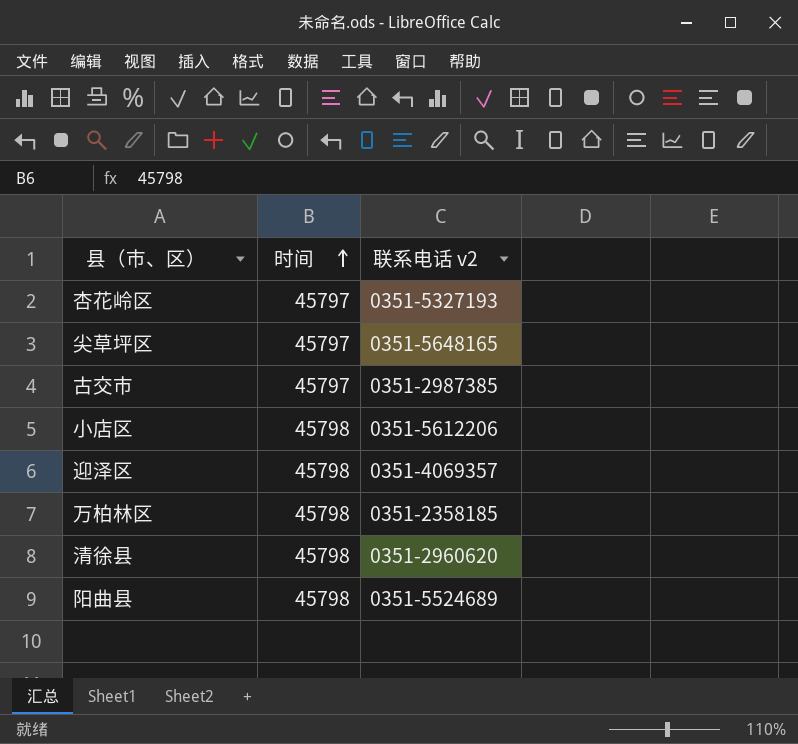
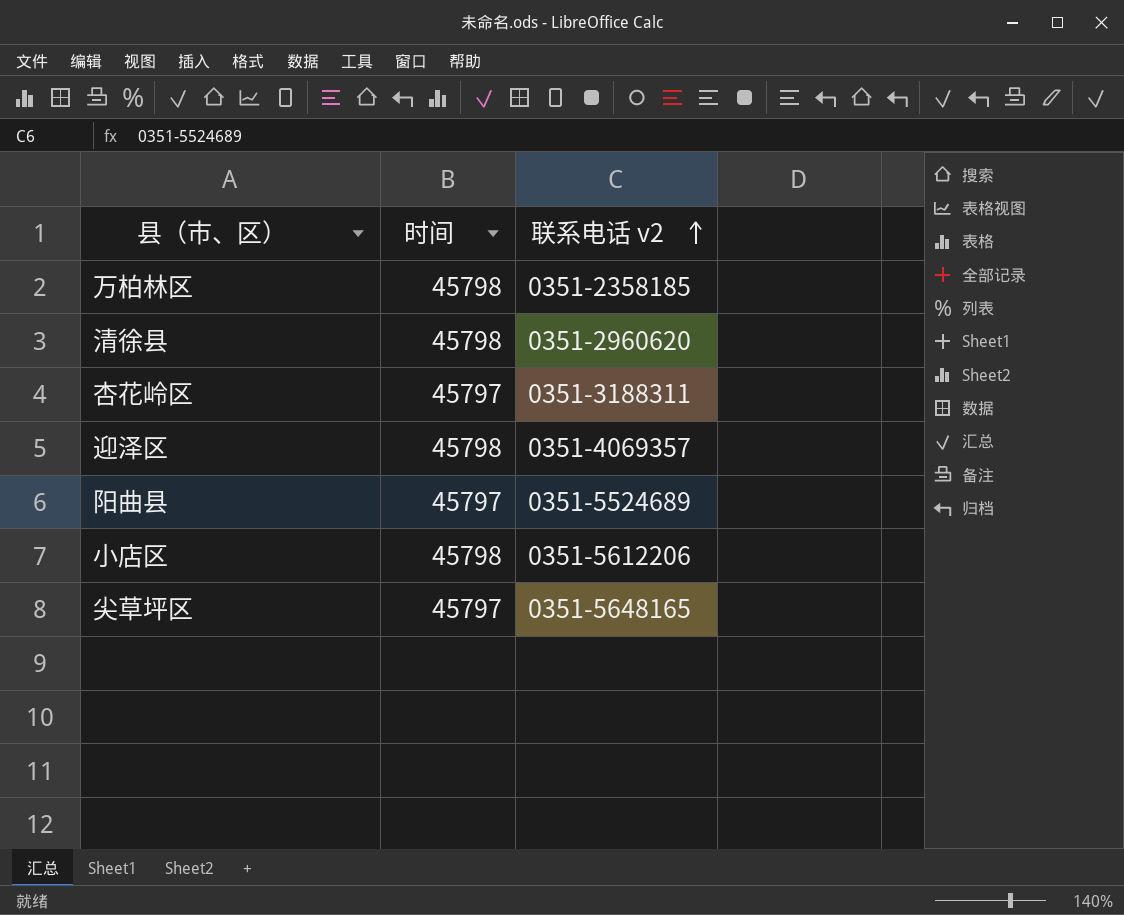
row order: 时间 ascending -> 联系电话 v2 ascending
row 古交市: 45797 | 0351-2987385 -> none
杏花岭区 | 联系电话 v2: 0351-5327193 -> 0351-3188311
阳曲县 | 时间: 45798 -> 45797

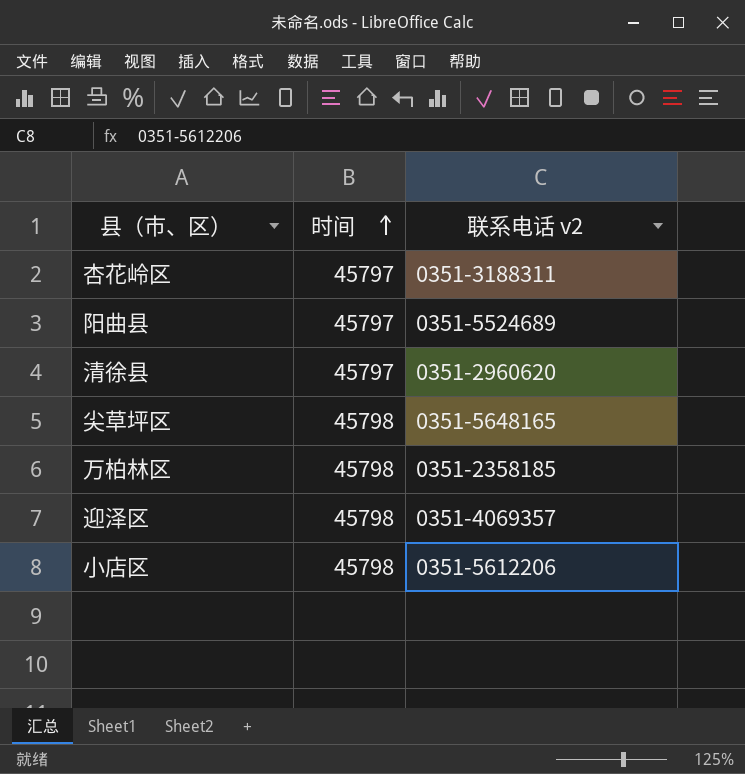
row order: 联系电话 v2 ascending -> 时间 ascending
清徐县 | 时间: 45798 -> 45797
尖草坪区 | 时间: 45797 -> 45798

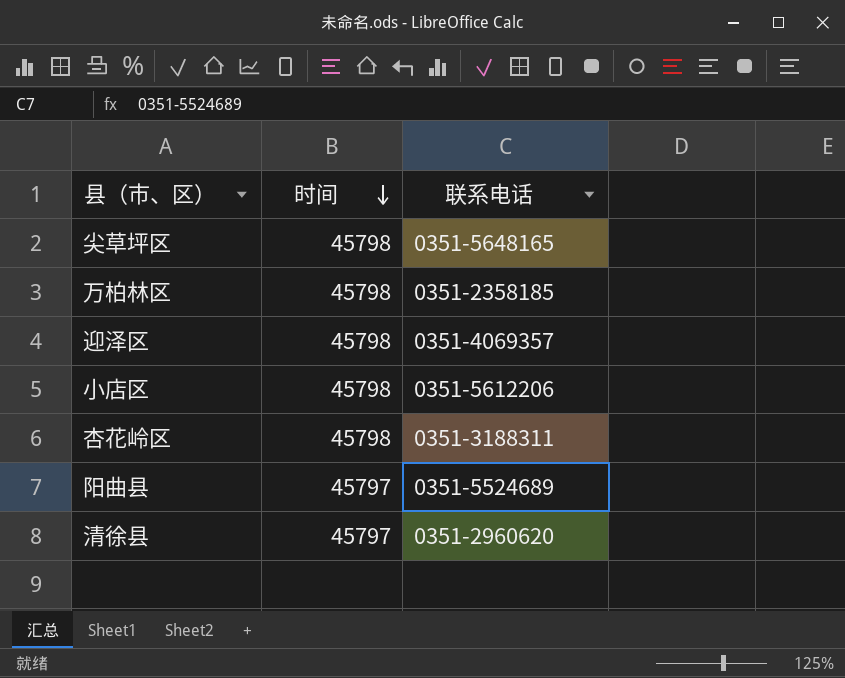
row order: 时间 ascending -> 时间 descending
column name: 联系电话 v2 -> 联系电话
杏花岭区 | 时间: 45797 -> 45798

